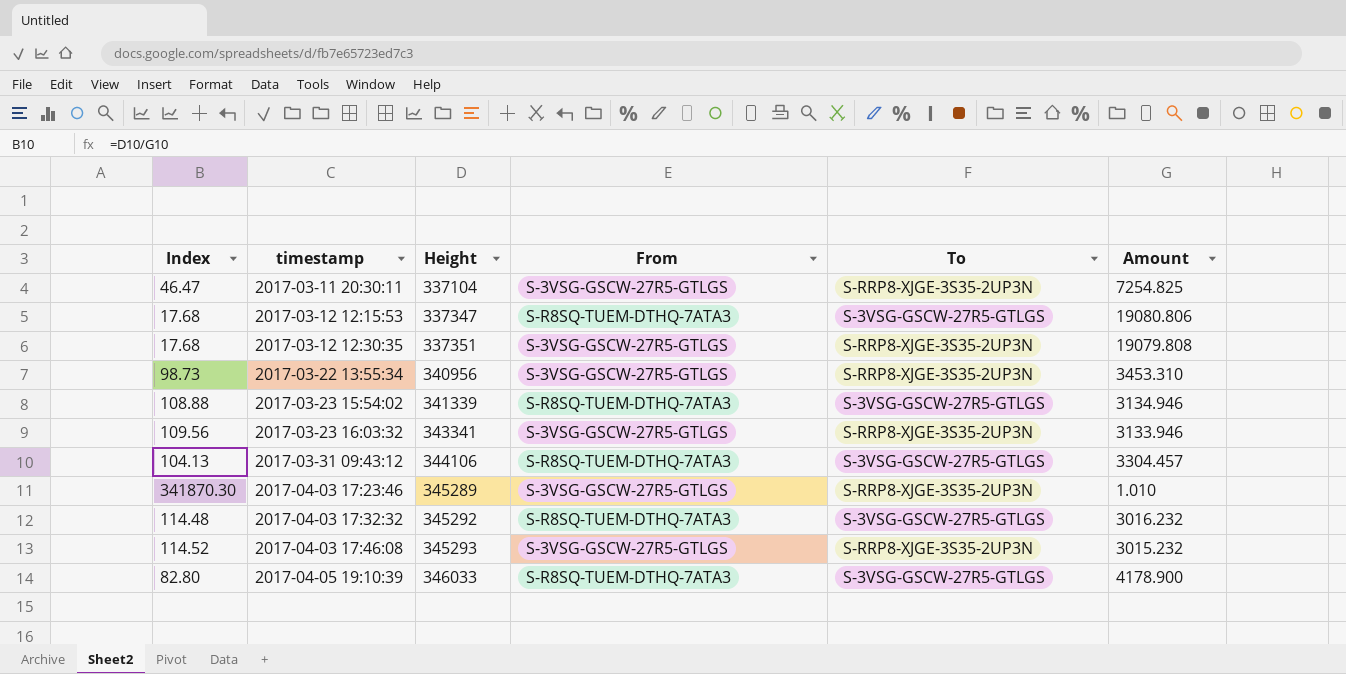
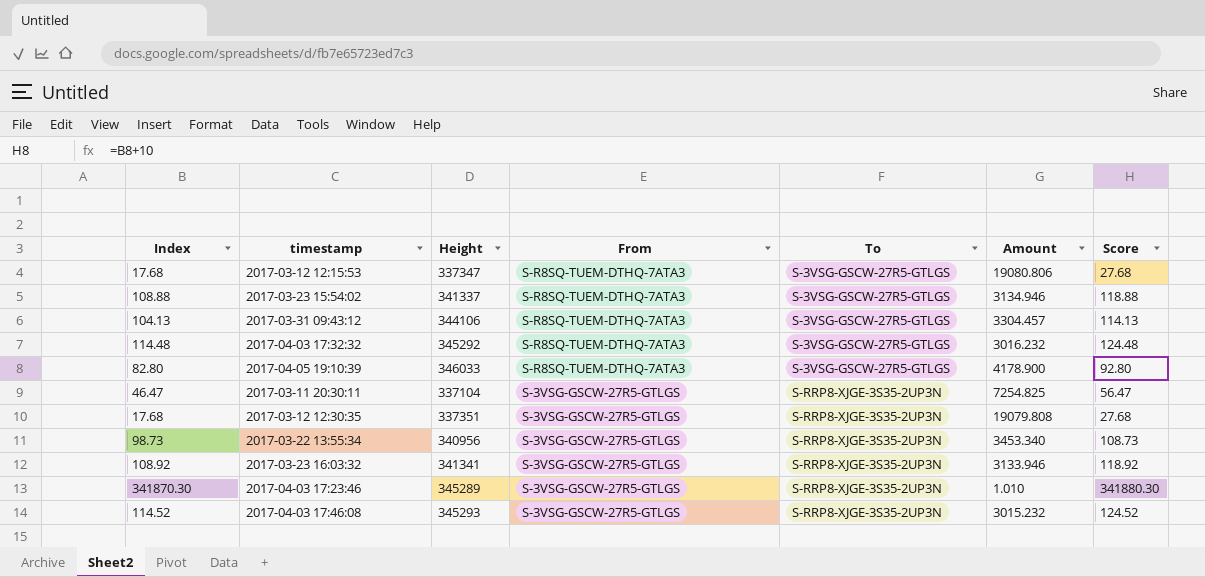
row order: timestamp ascending -> From descending
column Score | formula: none -> [Index] + 10
2017-03-23 15:54:02 | Height: 341339 -> 341337
2017-03-22 13:55:34 | Amount: 3453.310 -> 3453.340
2017-03-23 16:03:32 | Index: 109.56 -> 108.92
2017-03-23 16:03:32 | Height: 343341 -> 341341

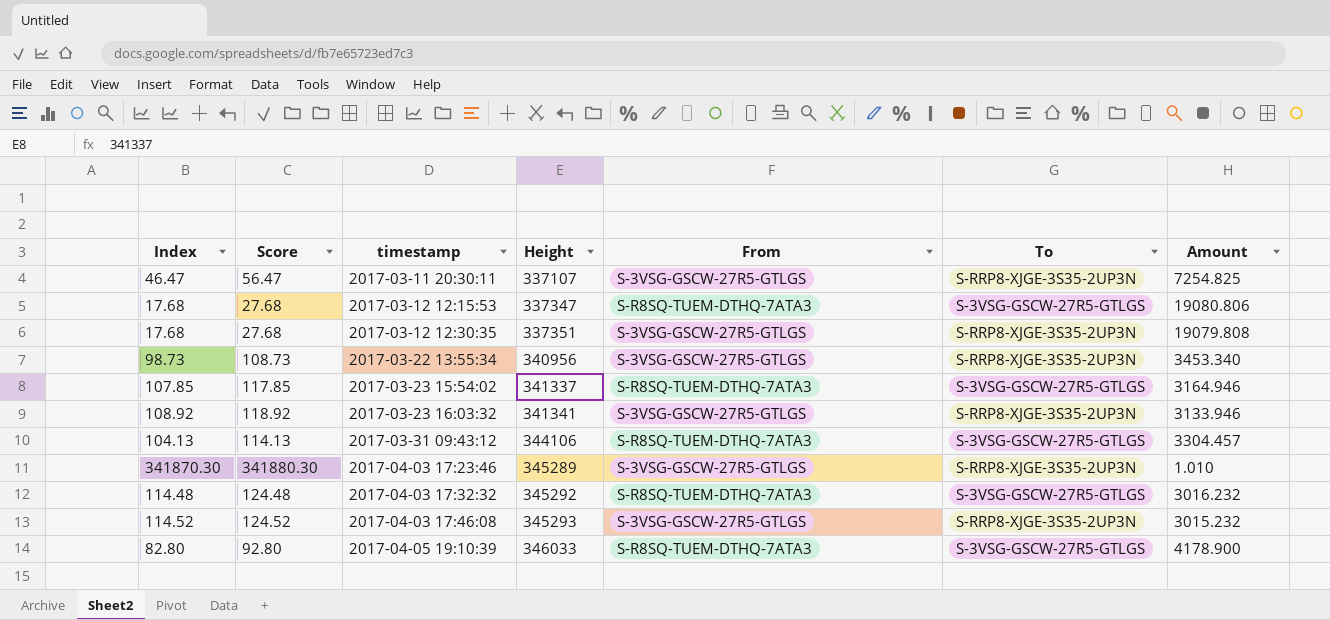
row order: From descending -> timestamp ascending
column Score | position: 7 -> 2
2017-03-11 20:30:11 | Height: 337104 -> 337107
2017-03-23 15:54:02 | Index: 108.88 -> 107.85
2017-03-23 15:54:02 | Score: 118.88 -> 117.85
2017-03-23 15:54:02 | Amount: 3134.946 -> 3164.946

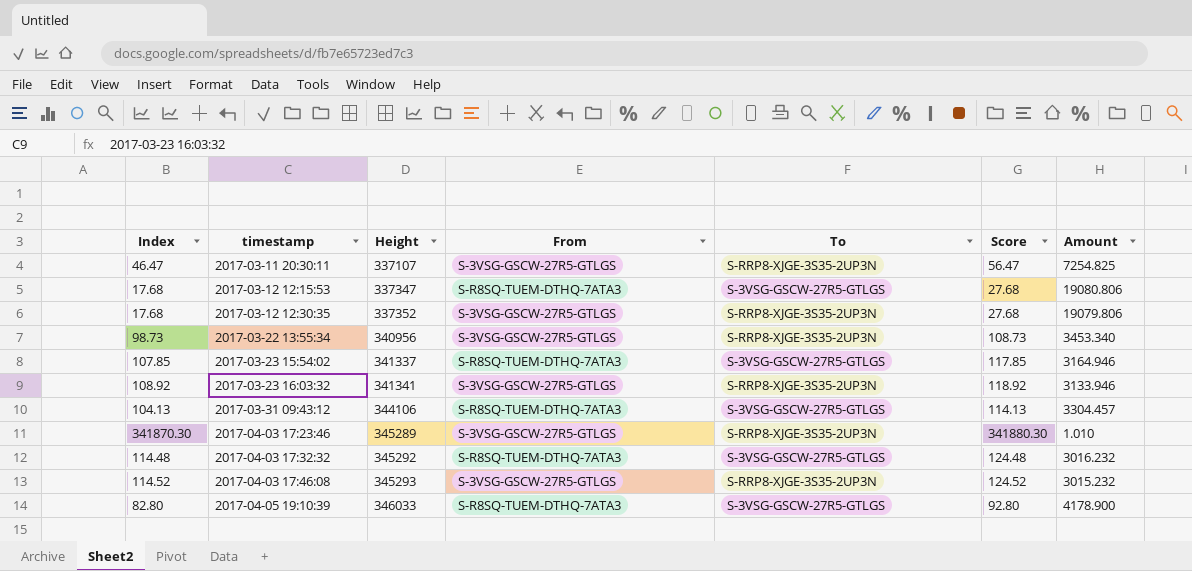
column Score | position: 2 -> 6
2017-03-12 12:30:35 | Height: 337351 -> 337352
2017-03-12 12:30:35 | Amount: 19079.808 -> 19079.806

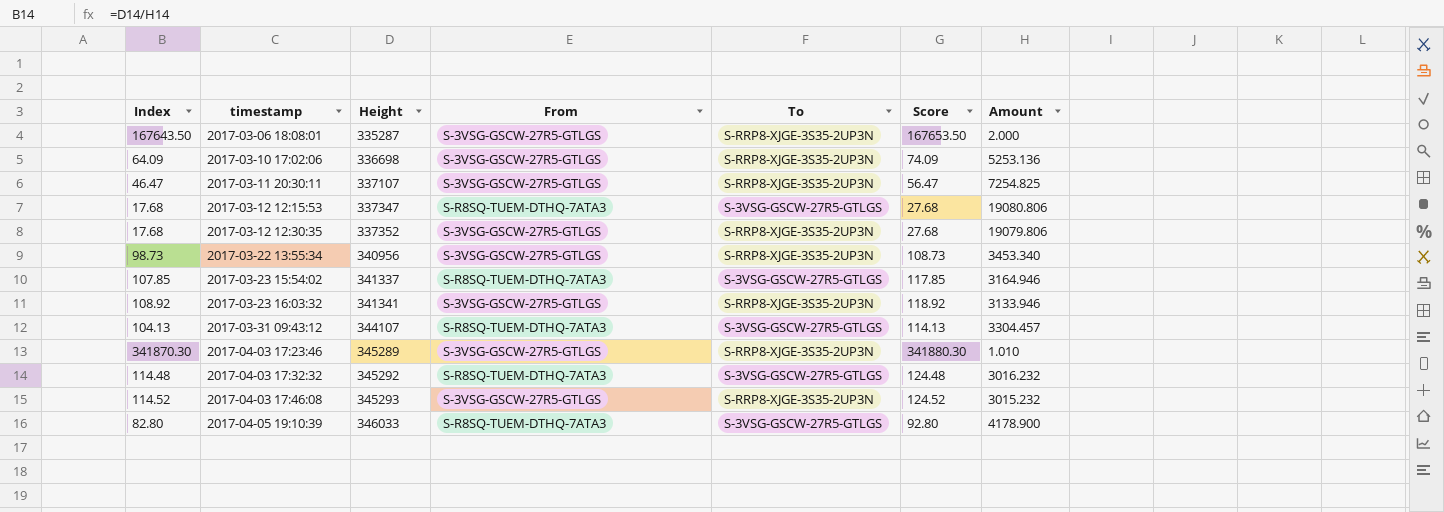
row 2017-03-06 18:08:01: none -> 167643.50 | 335287 | S-3VSG-GSCW-27R5-GTLGS | S-RRP8-XJGE-3S35-2UP3N | 167653.50 | 2.000
row 2017-03-10 17:02:06: none -> 64.09 | 336698 | S-3VSG-GSCW-27R5-GTLGS | S-RRP8-XJGE-3S35-2UP3N | 74.09 | 5253.136
2017-03-31 09:43:12 | Height: 344106 -> 344107

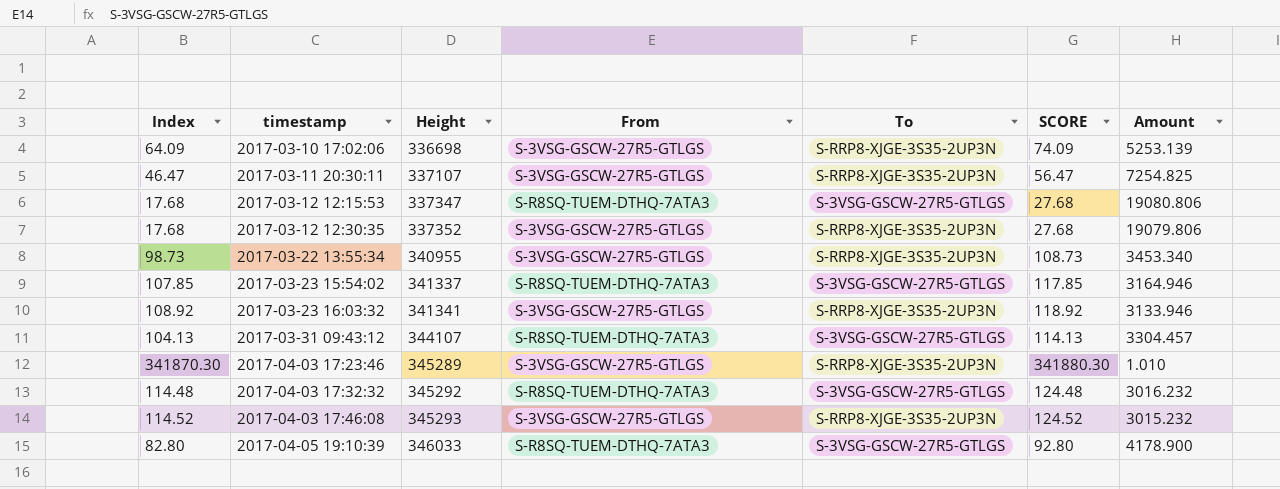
column name: Score -> SCORE
row 2017-03-06 18:08:01: 167643.50 | 335287 | S-3VSG-GSCW-27R5-GTLGS | S-RRP8-XJGE-3S35-2UP3N | 167653.50 | 2.000 -> none
2017-03-10 17:02:06 | Amount: 5253.136 -> 5253.139
2017-03-22 13:55:34 | Height: 340956 -> 340955

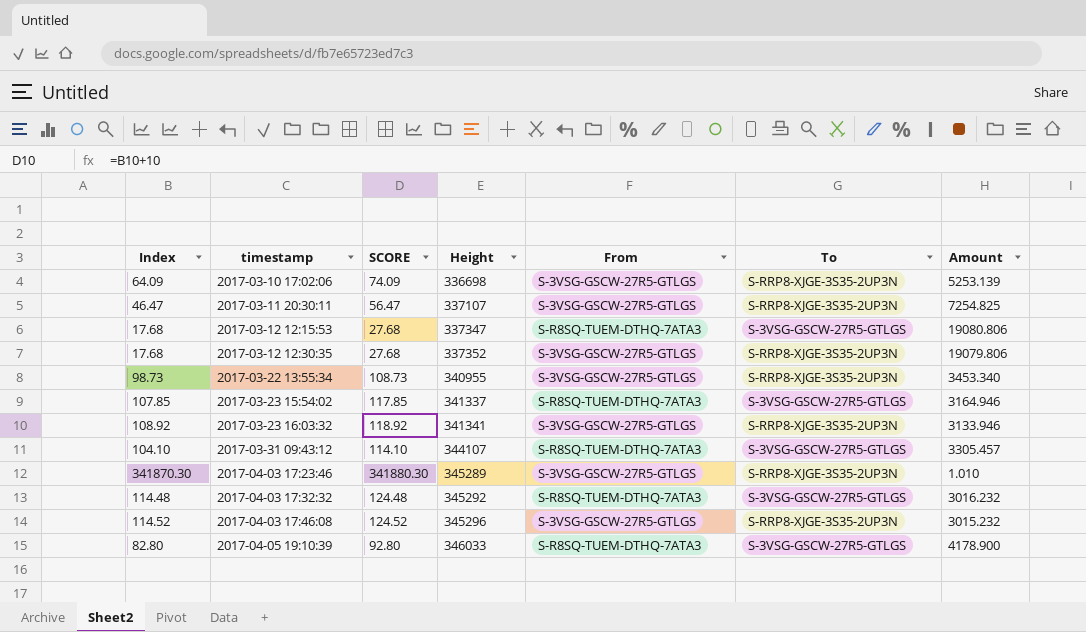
column SCORE | position: 6 -> 3
2017-03-31 09:43:12 | Index: 104.13 -> 104.10
2017-03-31 09:43:12 | SCORE: 114.13 -> 114.10
2017-03-31 09:43:12 | Amount: 3304.457 -> 3305.457
2017-04-03 17:46:08 | Height: 345293 -> 345296

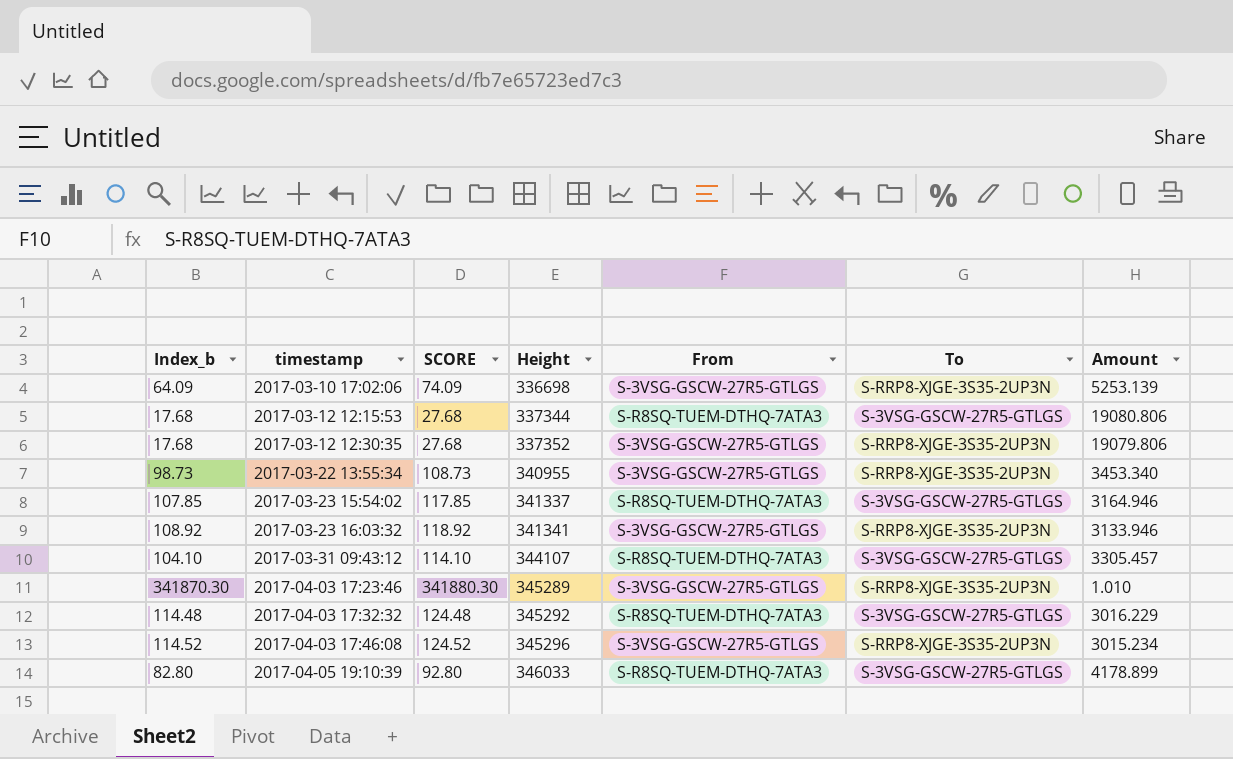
column name: Index -> Index_b
row 2017-03-11 20:30:11: 46.47 | 56.47 | 337107 | S-3VSG-GSCW-27R5-GTLGS | S-RRP8-XJGE-3S35-2UP3N | 7254.825 -> none
2017-03-12 12:15:53 | Height: 337347 -> 337344
2017-04-03 17:32:32 | Amount: 3016.232 -> 3016.229
2017-04-03 17:46:08 | Amount: 3015.232 -> 3015.234
2017-04-05 19:10:39 | Amount: 4178.900 -> 4178.899

